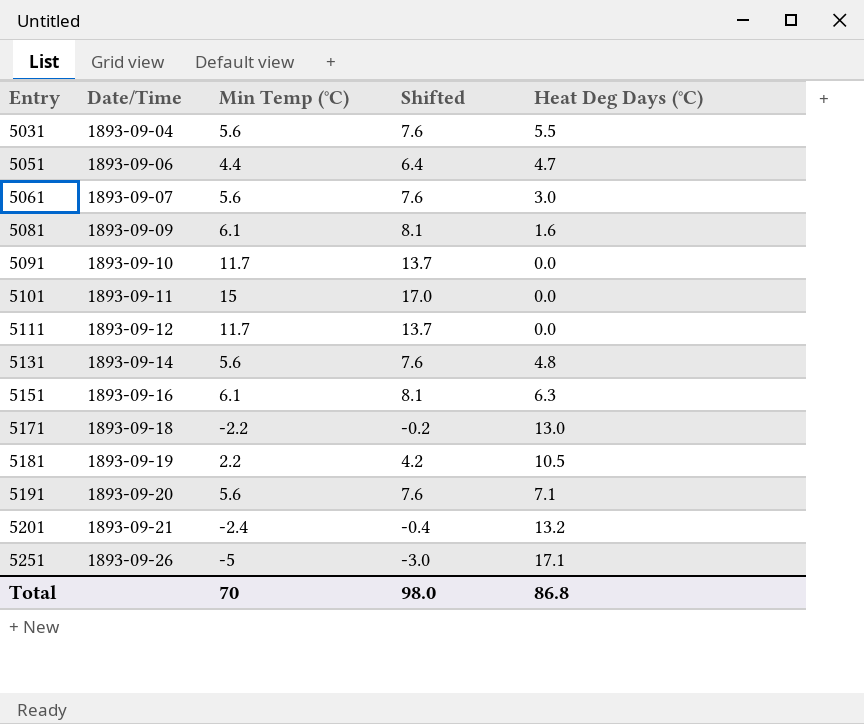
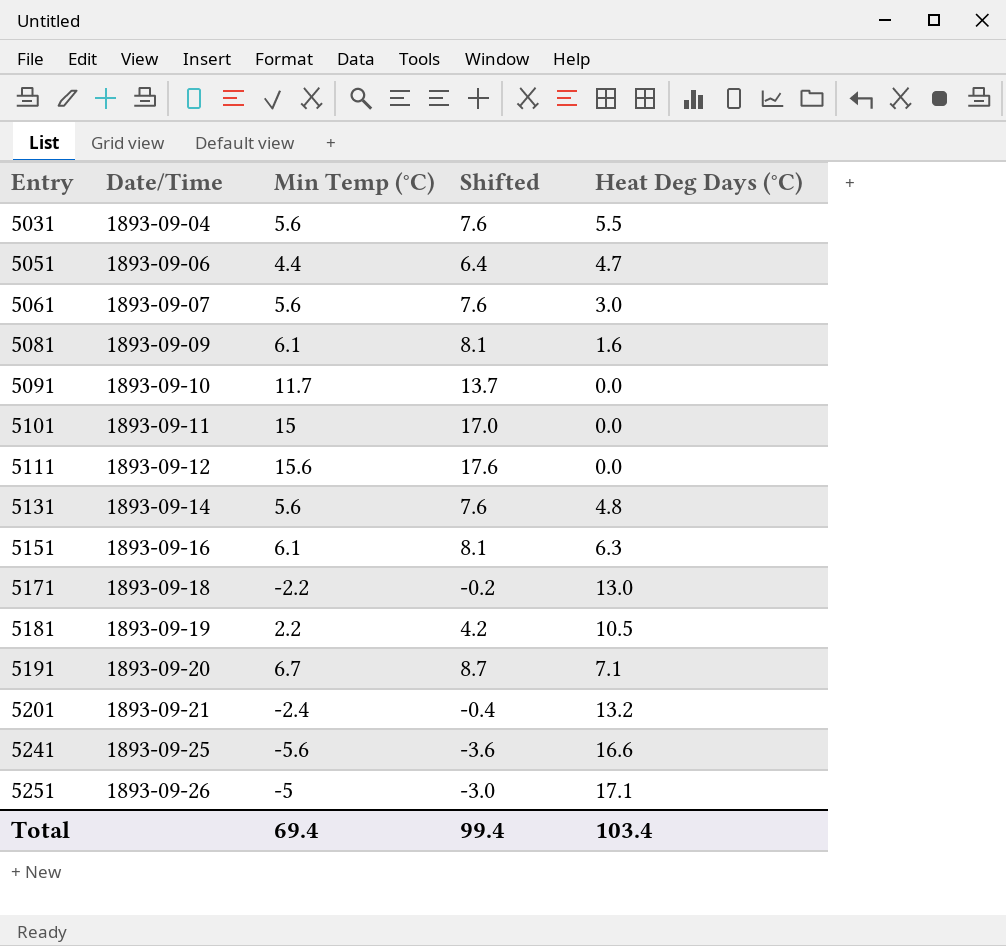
5111 | Min Temp (°C): 11.7 -> 15.6
5111 | Shifted: 13.7 -> 17.6
5191 | Min Temp (°C): 5.6 -> 6.7
5191 | Shifted: 7.6 -> 8.7
row 5241: none -> 1893-09-25 | -5.6 | -3.6 | 16.6
Total | Min Temp (°C): 70 -> 69.4
Total | Shifted: 98.0 -> 99.4
Total | Heat Deg Days (°C): 86.8 -> 103.4

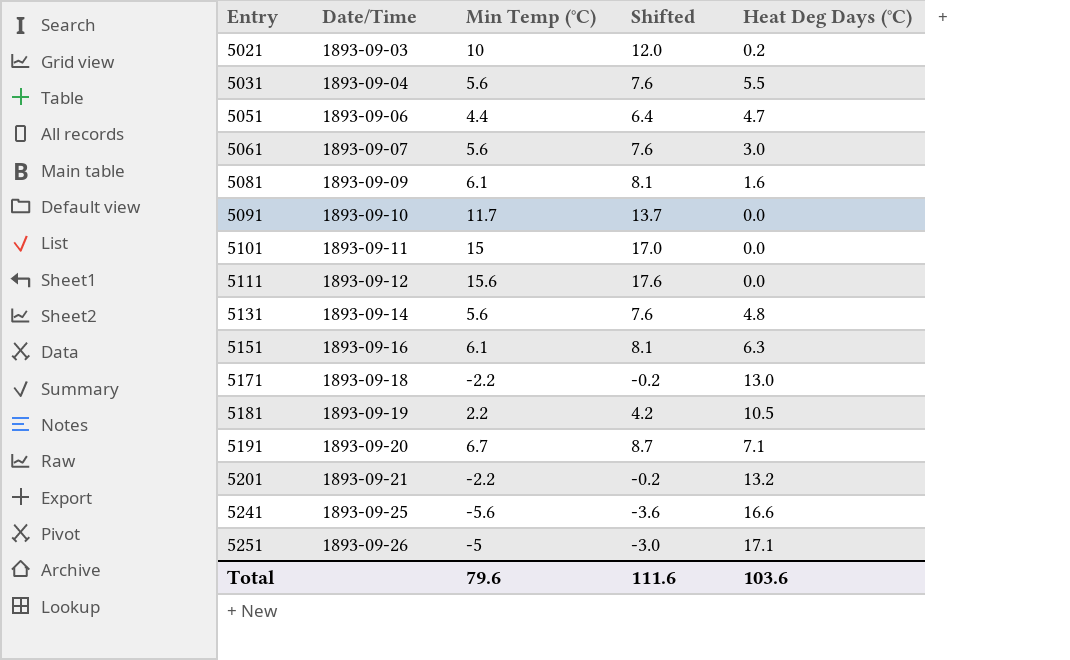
row 5021: none -> 1893-09-03 | 10 | 12.0 | 0.2
5201 | Min Temp (°C): -2.4 -> -2.2
5201 | Shifted: -0.4 -> -0.2
Total | Min Temp (°C): 69.4 -> 79.6
Total | Shifted: 99.4 -> 111.6
Total | Heat Deg Days (°C): 103.4 -> 103.6

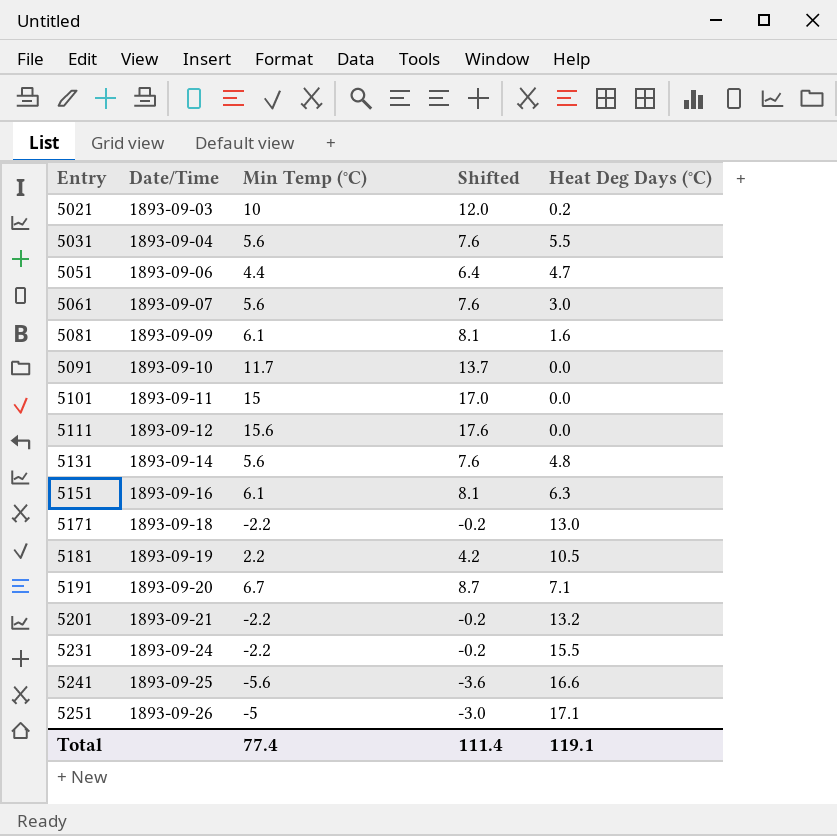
row 5231: none -> 1893-09-24 | -2.2 | -0.2 | 15.5
Total | Min Temp (°C): 79.6 -> 77.4
Total | Shifted: 111.6 -> 111.4
Total | Heat Deg Days (°C): 103.6 -> 119.1

